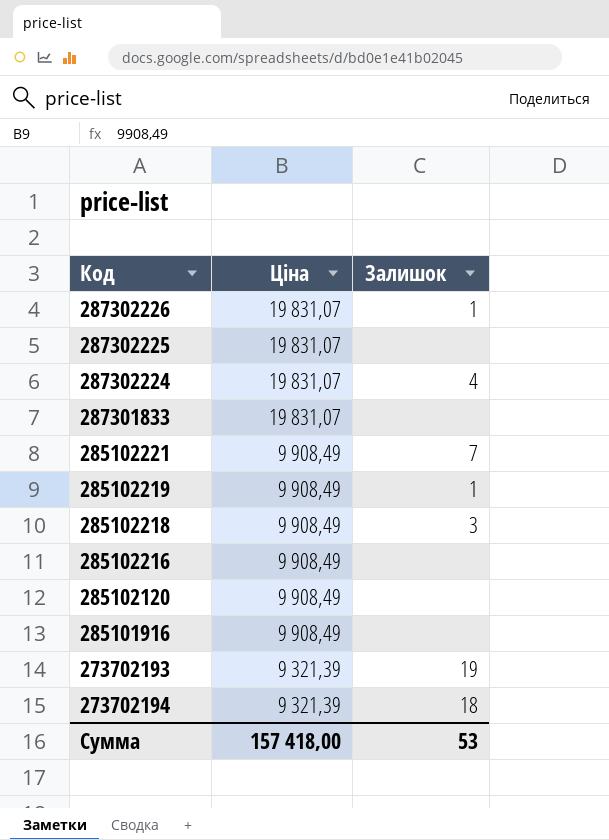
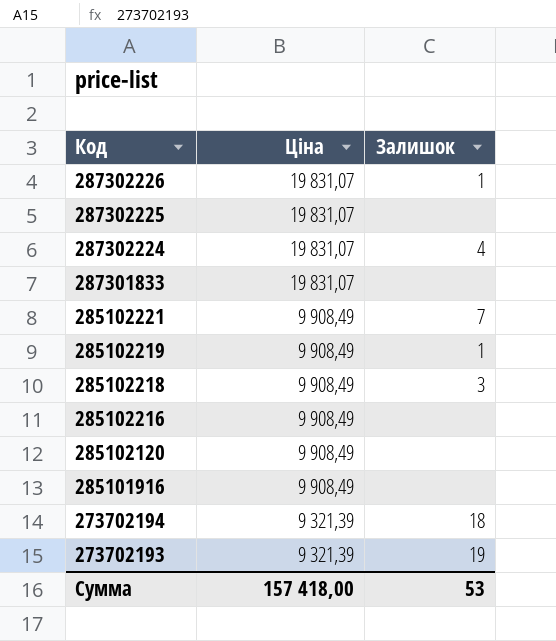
row order: Ціна descending -> Код descending

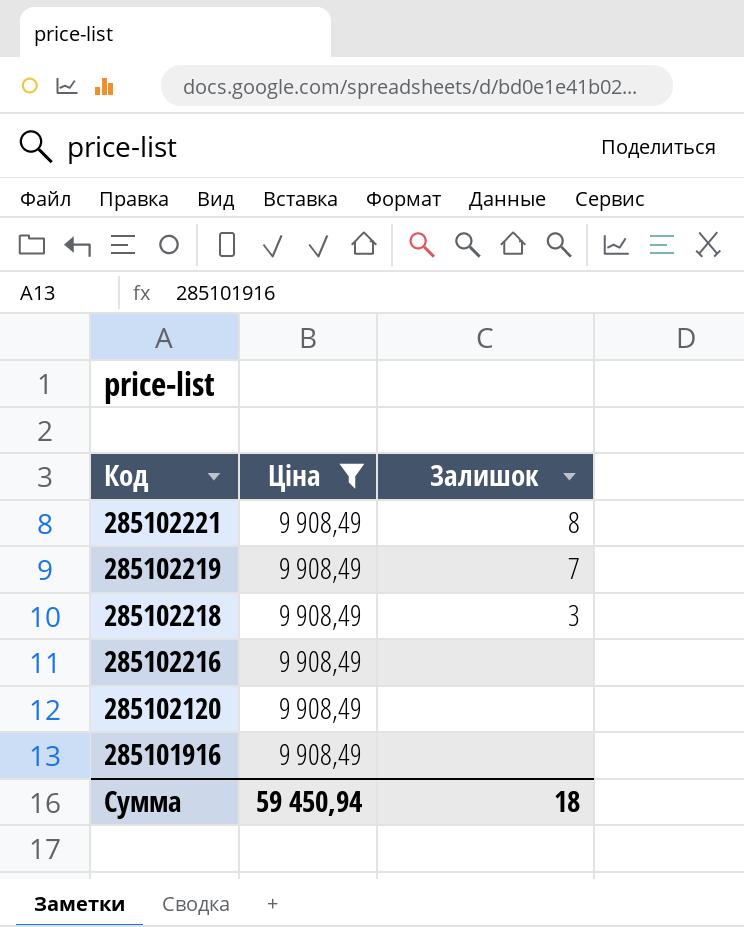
filter: none -> Ціна = 9 908,49
285102221 | Залишок: 7 -> 8
285102219 | Залишок: 1 -> 7
Сумма | Ціна: 157 418,00 -> 59 450,94
Сумма | Залишок: 53 -> 18

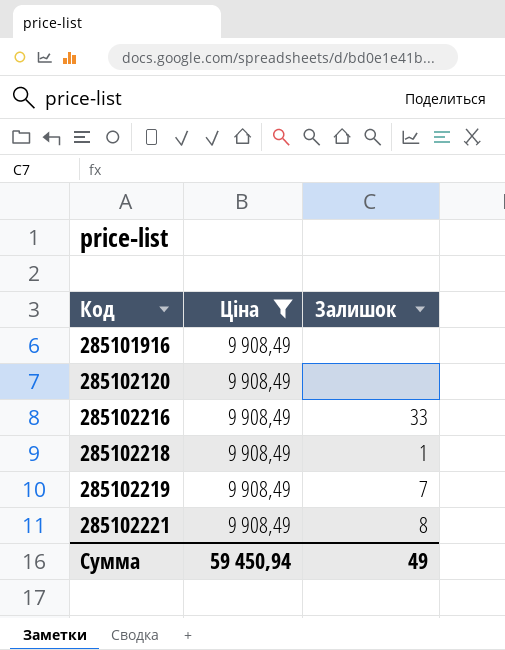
row order: Код descending -> Код ascending
285102216 | Залишок: none -> 33
285102218 | Залишок: 3 -> 1
Сумма | Залишок: 18 -> 49

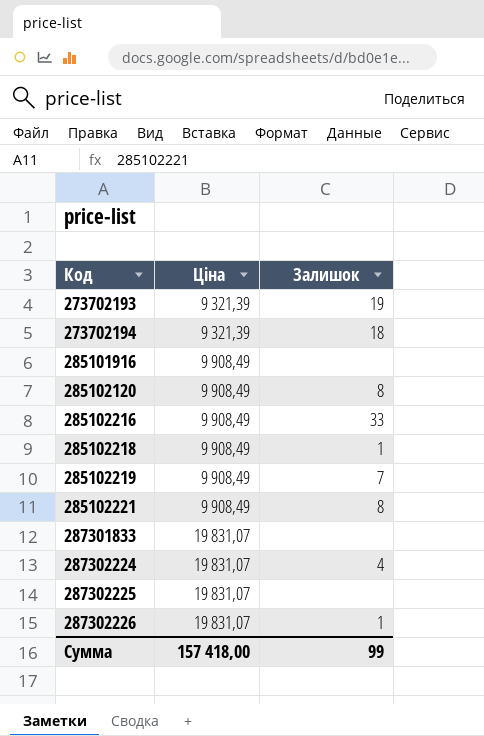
filter: Ціна = 9 908,49 -> none
285102120 | Залишок: none -> 8
Сумма | Ціна: 59 450,94 -> 157 418,00
Сумма | Залишок: 49 -> 99

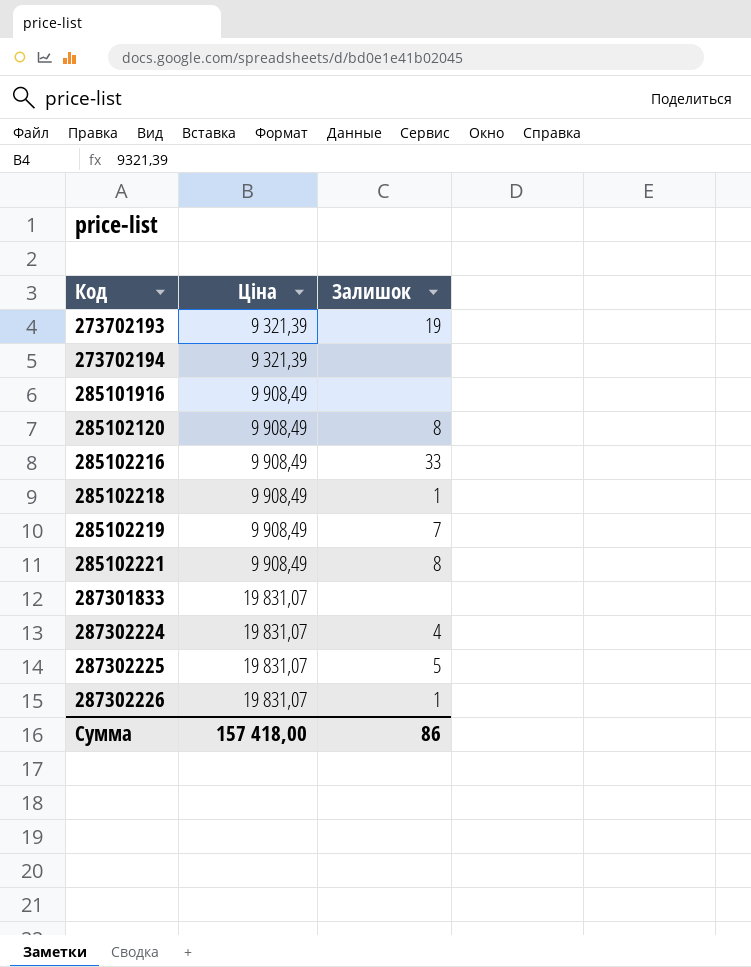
273702194 | Залишок: 18 -> none
287302225 | Залишок: none -> 5
Сумма | Залишок: 99 -> 86

